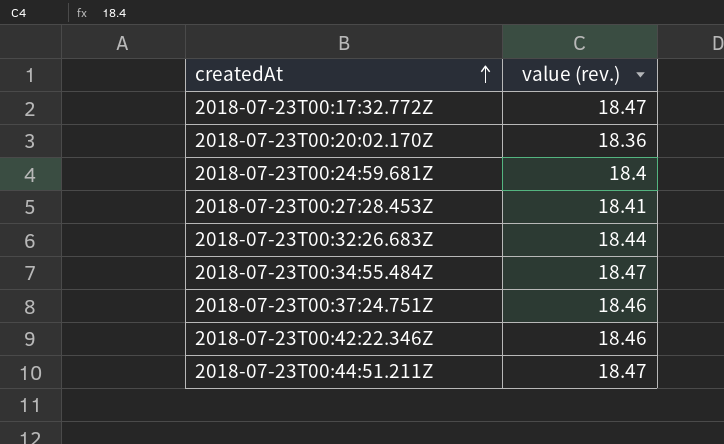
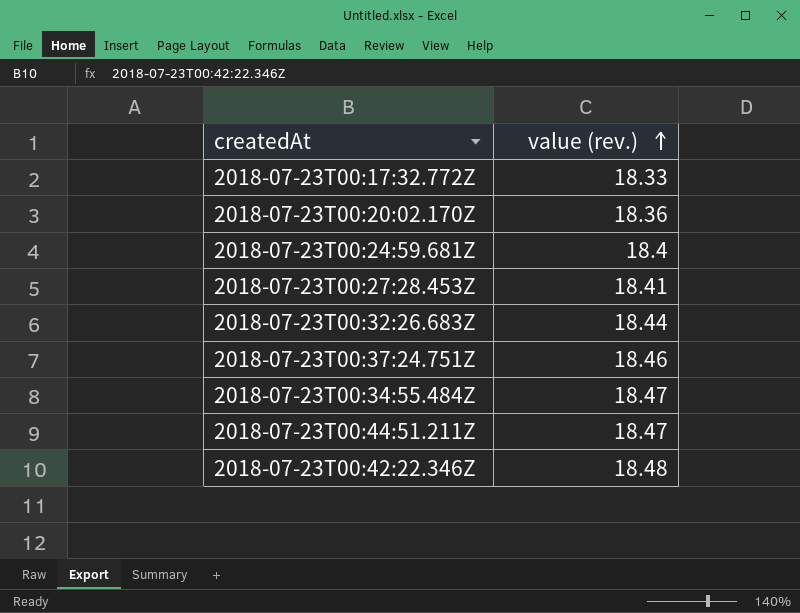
row order: createdAt ascending -> value (rev.) ascending
2018-07-23T00:17:32.772Z | value (rev.): 18.47 -> 18.33
2018-07-23T00:42:22.346Z | value (rev.): 18.46 -> 18.48

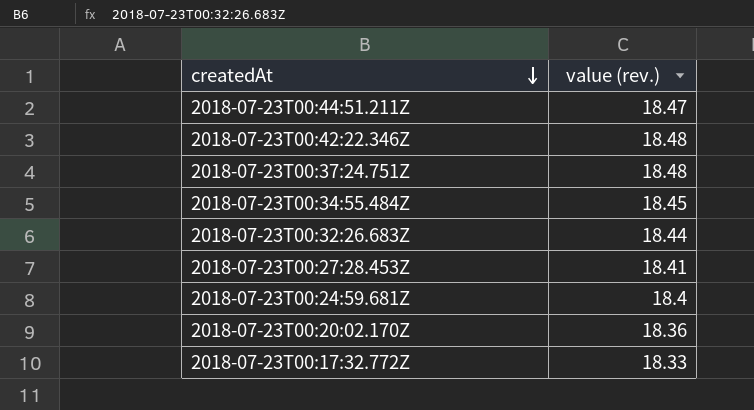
row order: value (rev.) ascending -> createdAt descending
2018-07-23T00:37:24.751Z | value (rev.): 18.46 -> 18.48
2018-07-23T00:34:55.484Z | value (rev.): 18.47 -> 18.45

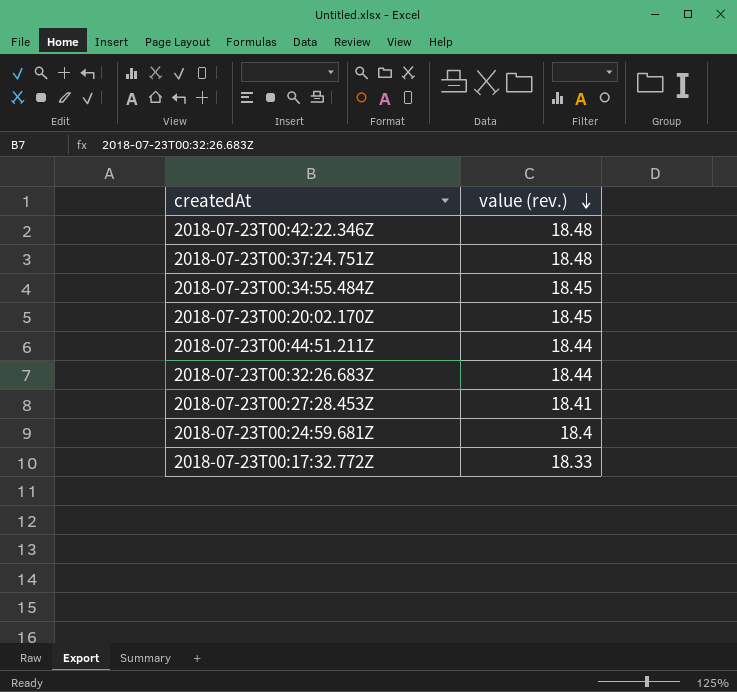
row order: createdAt descending -> value (rev.) descending
2018-07-23T00:20:02.170Z | value (rev.): 18.36 -> 18.45
2018-07-23T00:44:51.211Z | value (rev.): 18.47 -> 18.44

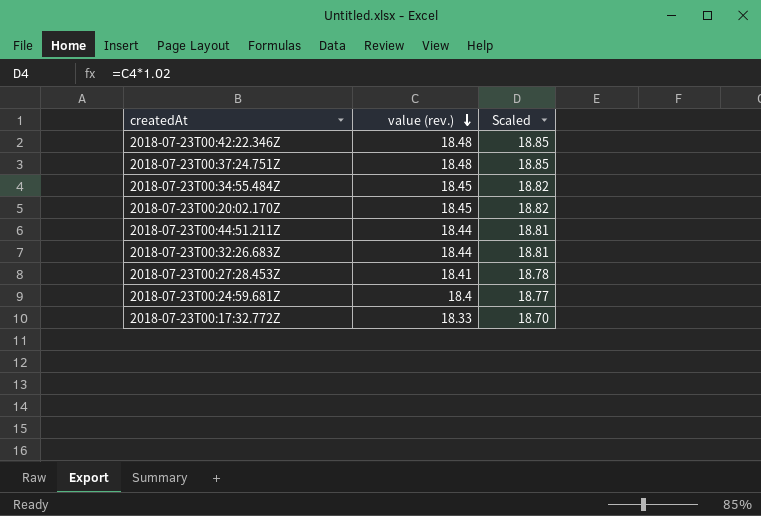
column Scaled | formula: none -> [value (rev.)] * 1.02

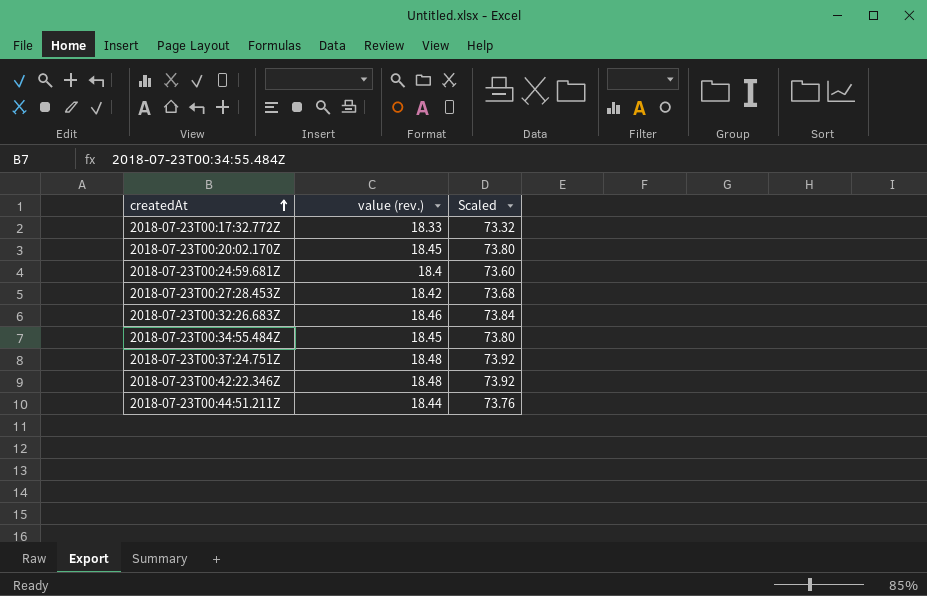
row order: value (rev.) descending -> createdAt ascending
column Scaled | formula: [value (rev.)] * 1.02 -> [value (rev.)] * 4
2018-07-23T00:27:28.453Z | value (rev.): 18.41 -> 18.42
2018-07-23T00:32:26.683Z | value (rev.): 18.44 -> 18.46

